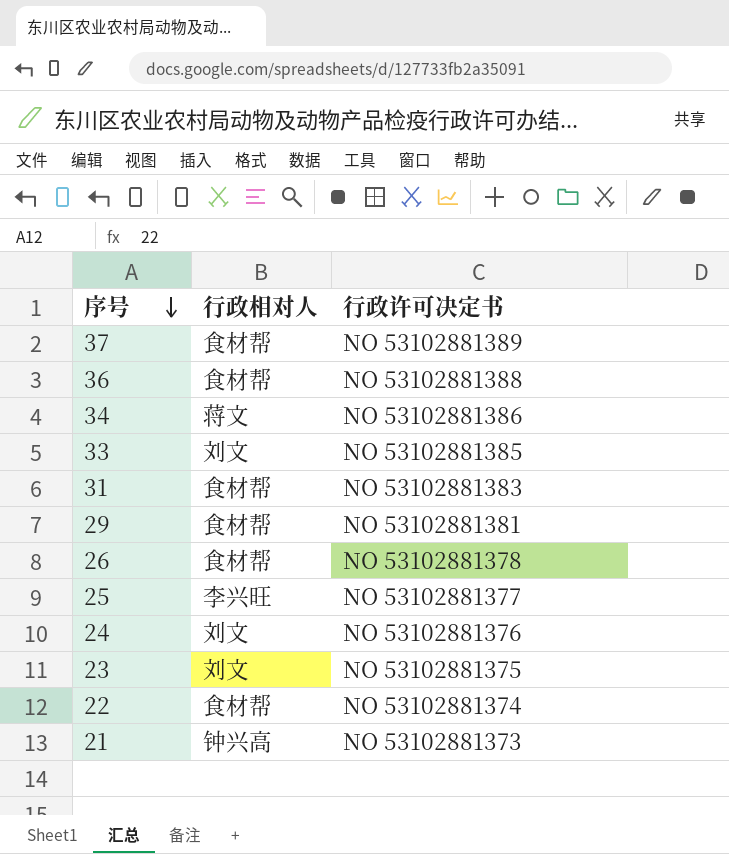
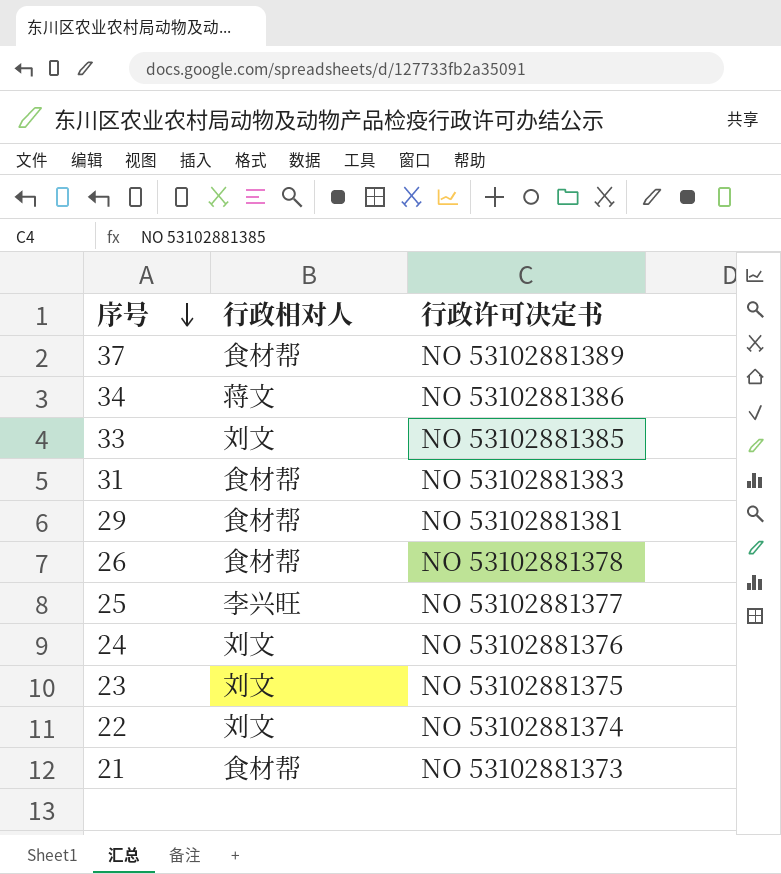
row 36: 食材帮 | NO 53102881388 -> none
22 | 行政相对人: 食材帮 -> 刘文
21 | 行政相对人: 钟兴高 -> 食材帮

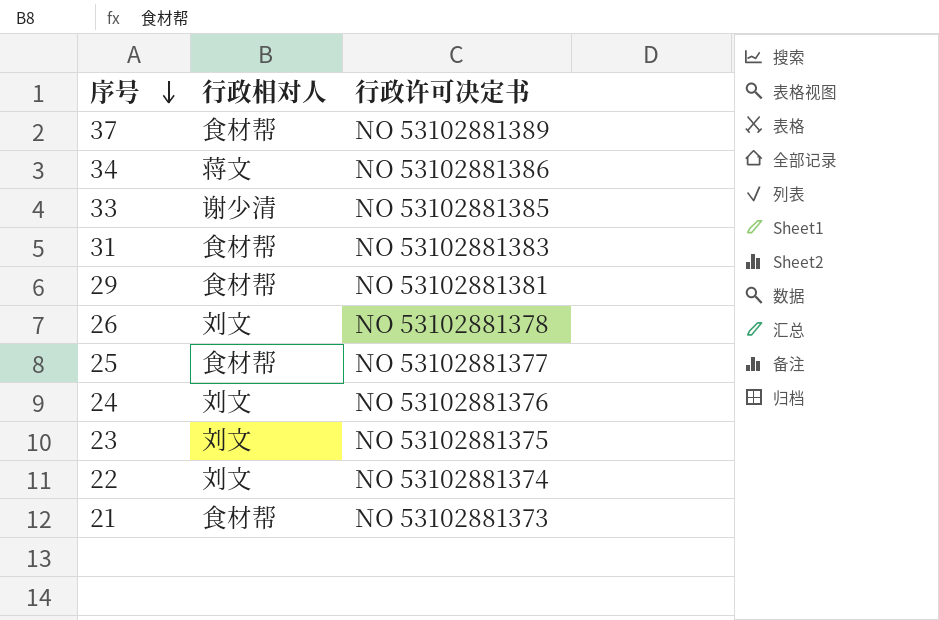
33 | 行政相对人: 刘文 -> 谢少清
26 | 行政相对人: 食材帮 -> 刘文
25 | 行政相对人: 李兴旺 -> 食材帮

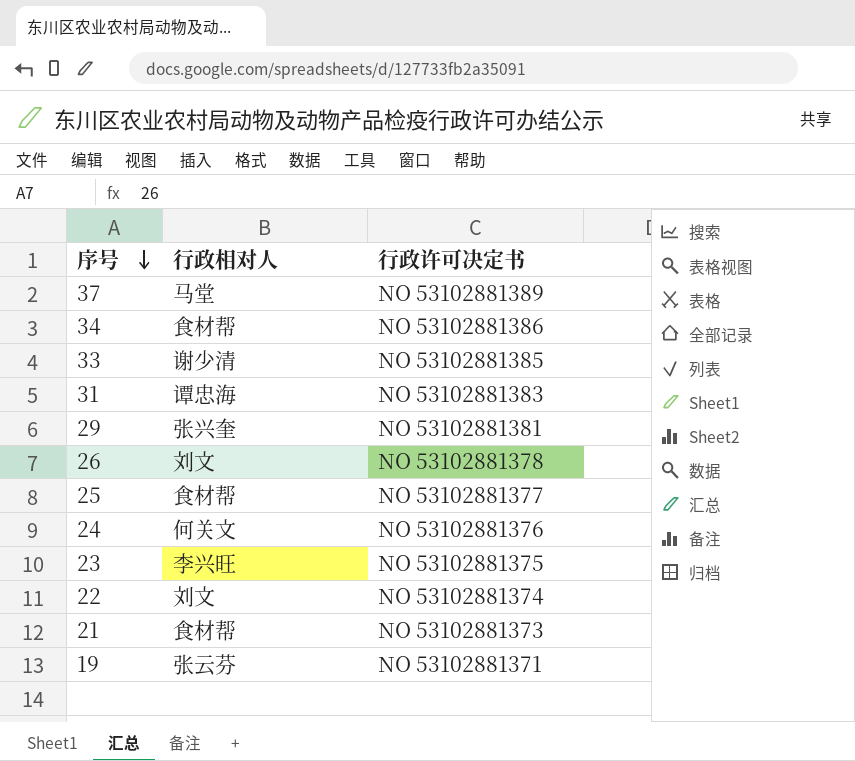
37 | 行政相对人: 食材帮 -> 马堂
34 | 行政相对人: 蒋文 -> 食材帮
31 | 行政相对人: 食材帮 -> 谭忠海
29 | 行政相对人: 食材帮 -> 张兴奎
24 | 行政相对人: 刘文 -> 何关文
23 | 行政相对人: 刘文 -> 李兴旺
row 19: none -> 张云芬 | NO 53102881371

